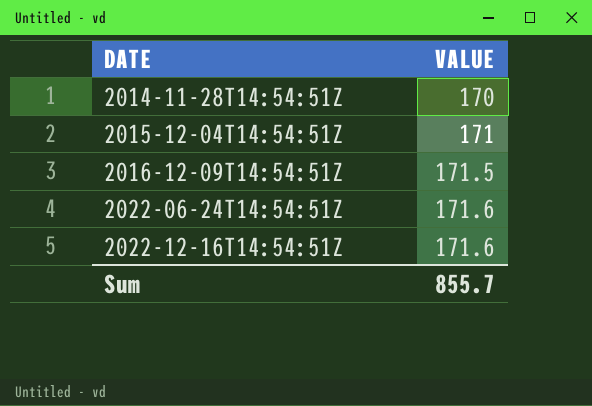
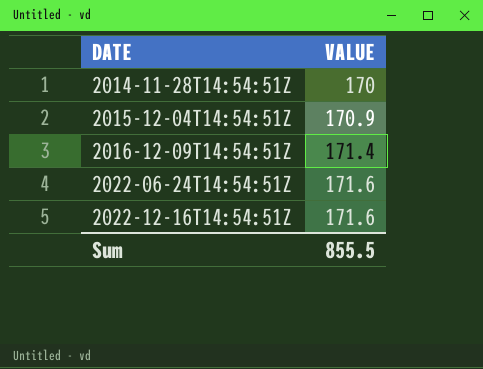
2015-12-04T14:54:51Z | VALUE: 171 -> 170.9
2016-12-09T14:54:51Z | VALUE: 171.5 -> 171.4
Sum | VALUE: 855.7 -> 855.5

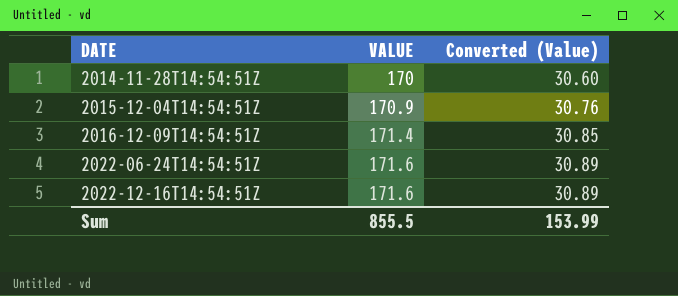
column Converted (Value) | formula: none -> [VALUE] * 0.18

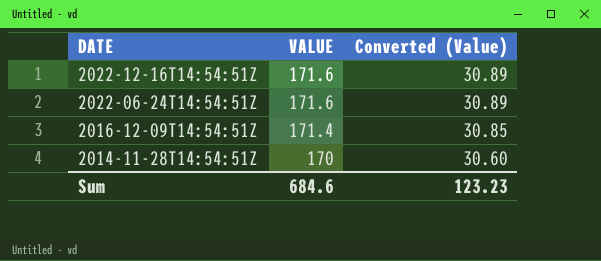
row order: DATE ascending -> DATE descending
row 2015-12-04T14:54:51Z: 170.9 | 30.76 -> none
Sum | VALUE: 855.5 -> 684.6
Sum | Converted (Value): 153.99 -> 123.23

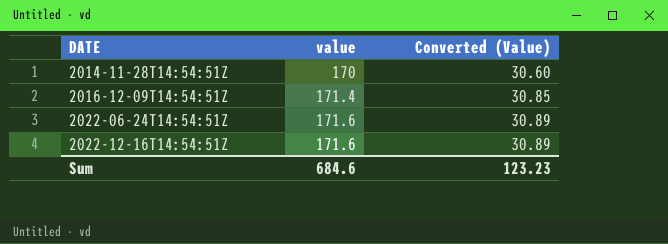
row order: DATE descending -> DATE ascending
column name: VALUE -> value

